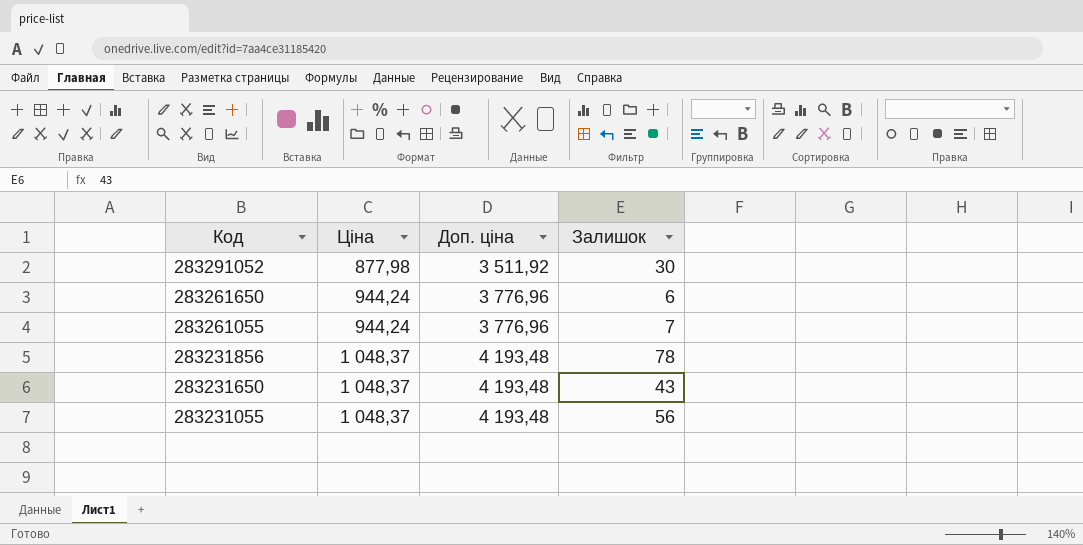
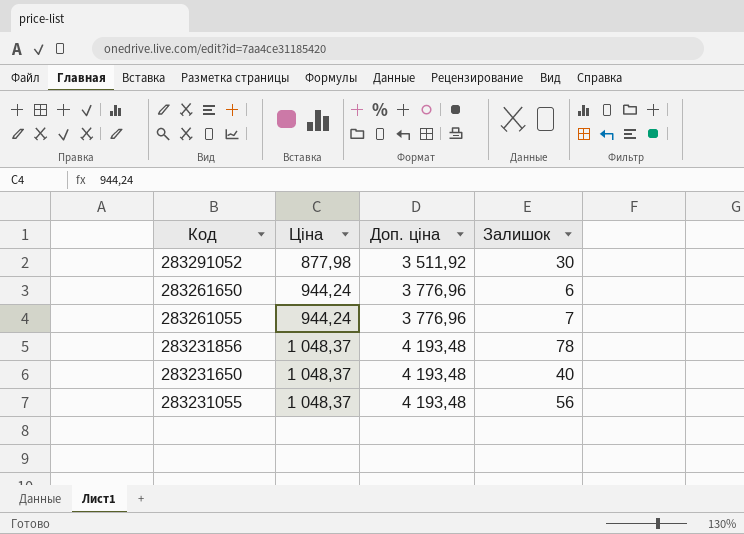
283231650 | Залишок: 43 -> 40

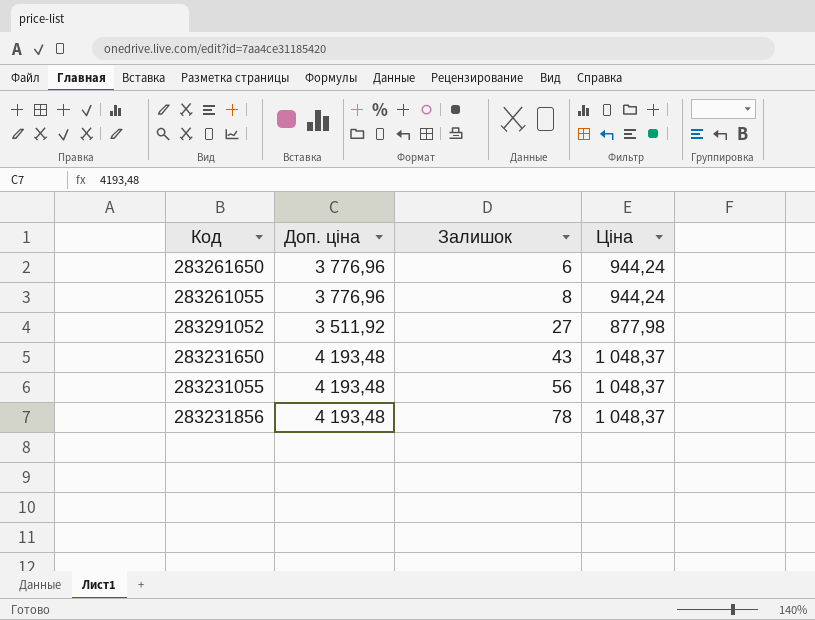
row order: Код descending -> Залишок ascending
column Ціна | position: 2 -> 4
283261055 | Залишок: 7 -> 8
283291052 | Залишок: 30 -> 27
283231650 | Залишок: 40 -> 43

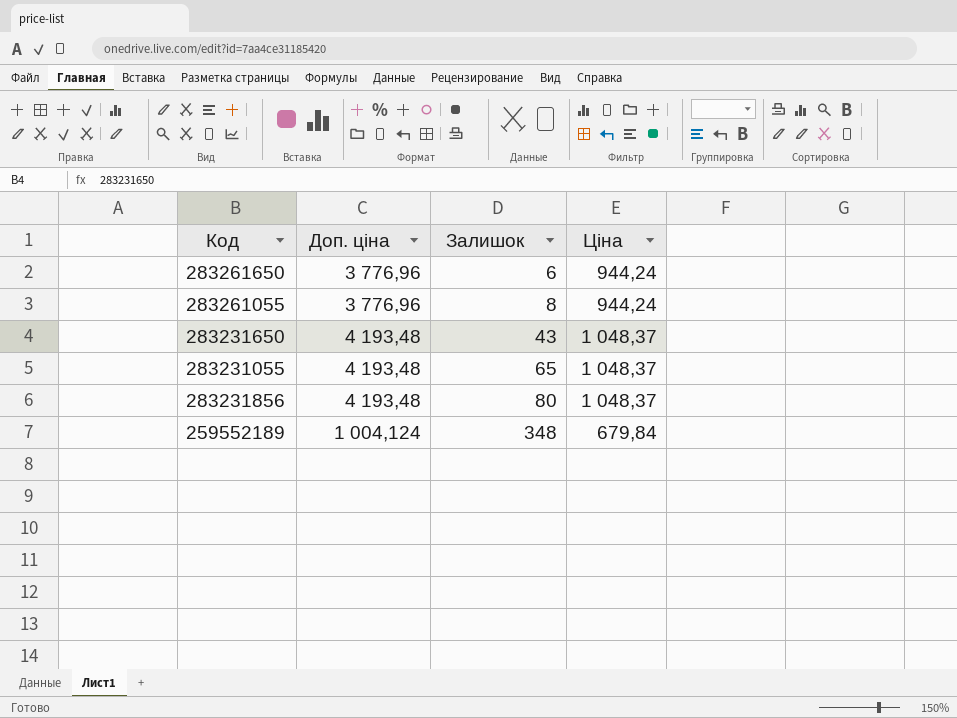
row 283291052: 3 511,92 | 27 | 877,98 -> none
283231055 | Залишок: 56 -> 65
283231856 | Залишок: 78 -> 80
row 259552189: none -> 1 004,124 | 348 | 679,84

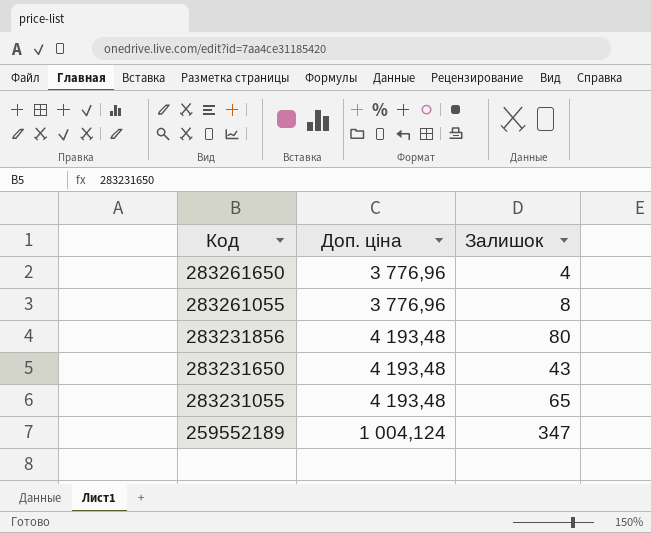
row order: Залишок ascending -> Код descending
column Ціна | position: 4 -> none
283261650 | Залишок: 6 -> 4
259552189 | Залишок: 348 -> 347

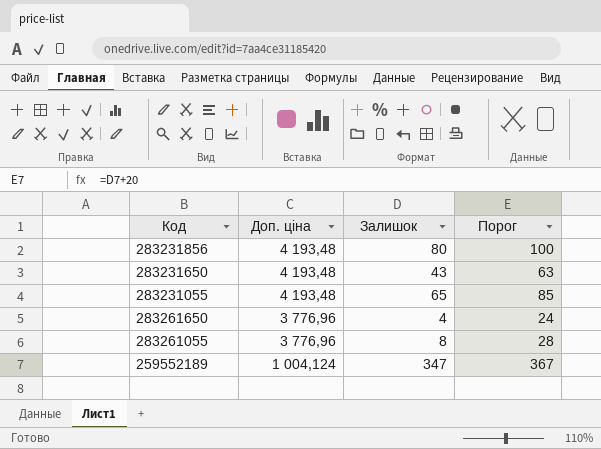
row order: Код descending -> Доп. ціна descending
column Порог | formula: none -> [Залишок] + 20

